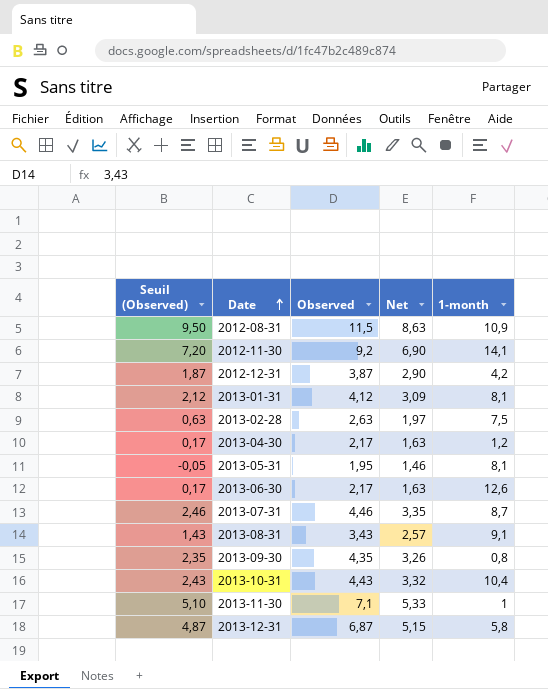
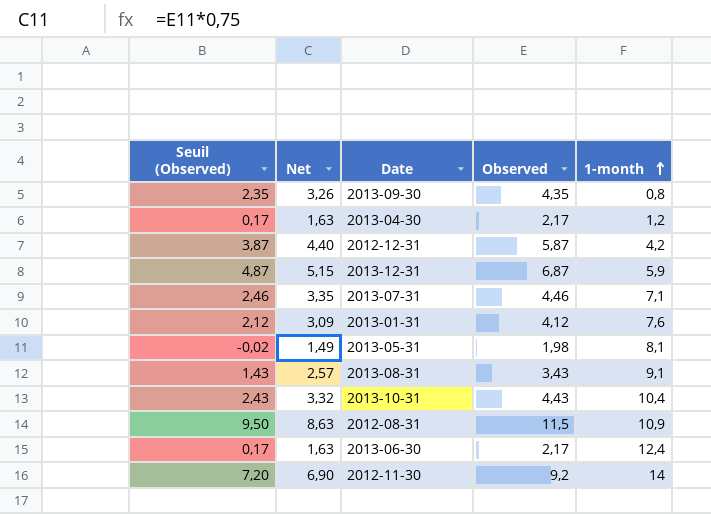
row order: Date ascending -> 1-month ascending
column Net | position: 4 -> 2
row 2013-02-28: 0,63 | 2,63 | 1,97 | 7,5 -> none
row 2013-11-30: 5,10 | 7,1 | 5,33 | 1 -> none
2012-12-31 | Seuil (Observed): 1,87 -> 3,87
2012-12-31 | Net: 2,90 -> 4,40
2012-12-31 | Observed: 3,87 -> 5,87
2013-12-31 | 1-month: 5,8 -> 5,9
2013-07-31 | 1-month: 8,7 -> 7,1
2013-01-31 | 1-month: 8,1 -> 7,6
2013-05-31 | Seuil (Observed): -0,05 -> -0,02
2013-05-31 | Net: 1,46 -> 1,49
2013-05-31 | Observed: 1,95 -> 1,98
2013-06-30 | 1-month: 12,6 -> 12,4
2012-11-30 | 1-month: 14,1 -> 14

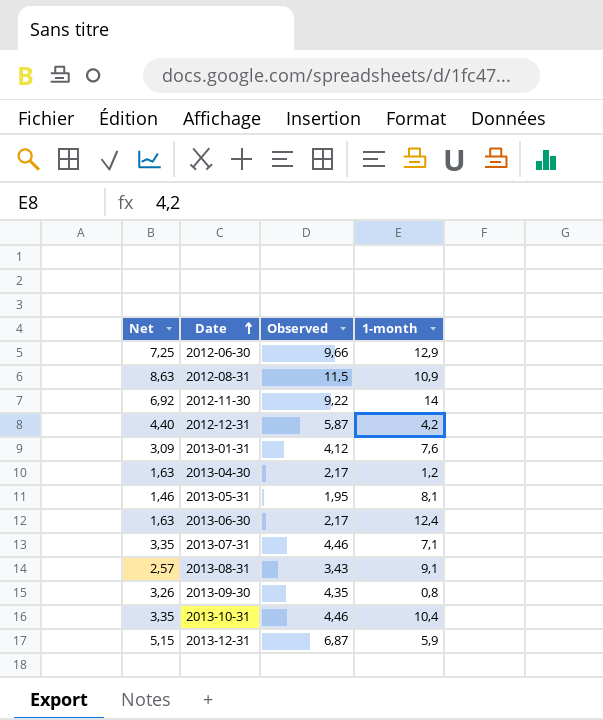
row order: 1-month ascending -> Date ascending
column Seuil (Observed) | formula: [Observed] - 2 -> none
row 2012-06-30: none -> 7,25 | 9,66 | 12,9
2012-11-30 | Net: 6,90 -> 6,92
2012-11-30 | Observed: 9,2 -> 9,22
2013-05-31 | Net: 1,49 -> 1,46
2013-05-31 | Observed: 1,98 -> 1,95
2013-10-31 | Net: 3,32 -> 3,35
2013-10-31 | Observed: 4,43 -> 4,46

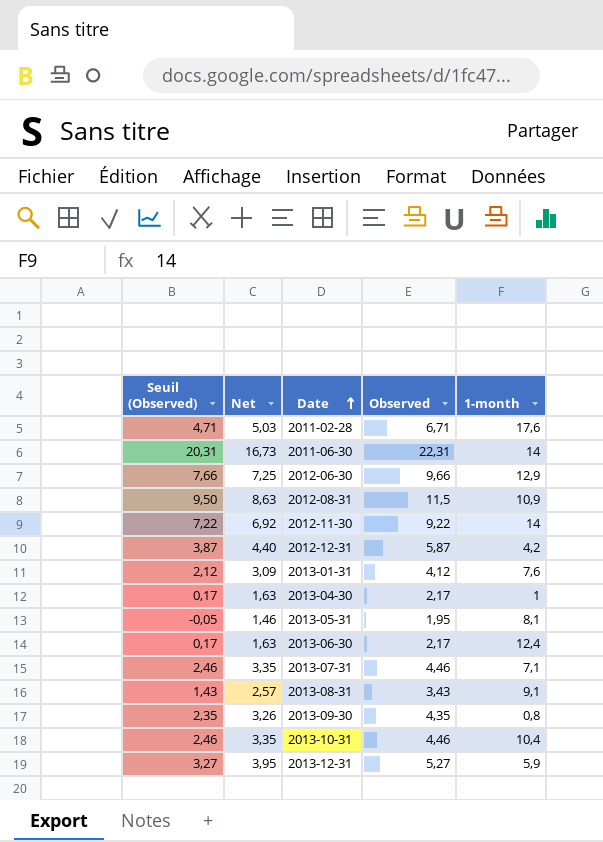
column Seuil (Observed) | formula: none -> [Observed] - 2
row 2011-02-28: none -> 4,71 | 5,03 | 6,71 | 17,6
row 2011-06-30: none -> 20,31 | 16,73 | 22,31 | 14
2013-04-30 | 1-month: 1,2 -> 1
2013-12-31 | Net: 5,15 -> 3,95
2013-12-31 | Observed: 6,87 -> 5,27

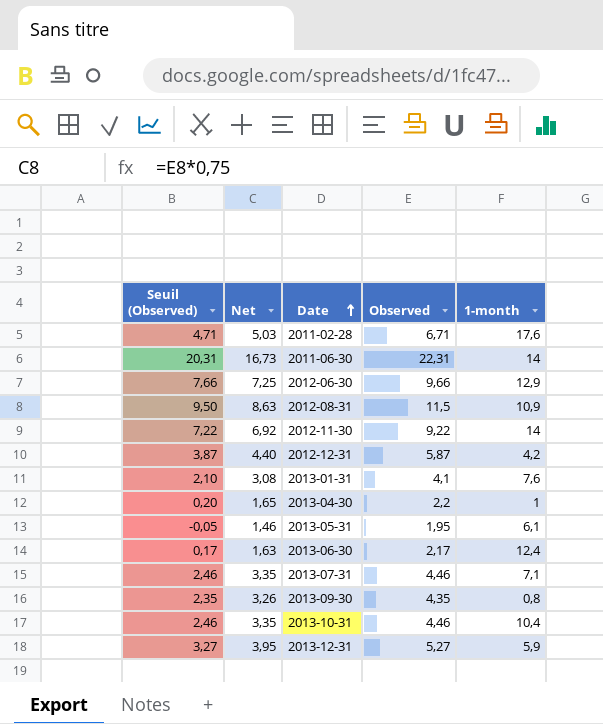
row 2013-08-31: 1,43 | 2,57 | 3,43 | 9,1 -> none
2013-01-31 | Seuil (Observed): 2,12 -> 2,10
2013-01-31 | Net: 3,09 -> 3,08
2013-01-31 | Observed: 4,12 -> 4,1
2013-04-30 | Seuil (Observed): 0,17 -> 0,20
2013-04-30 | Net: 1,63 -> 1,65
2013-04-30 | Observed: 2,17 -> 2,2
2013-05-31 | 1-month: 8,1 -> 6,1

